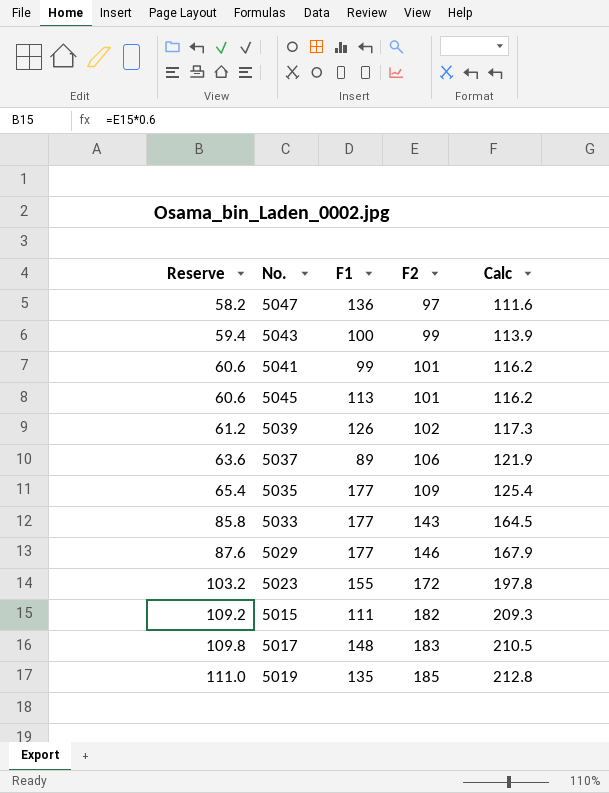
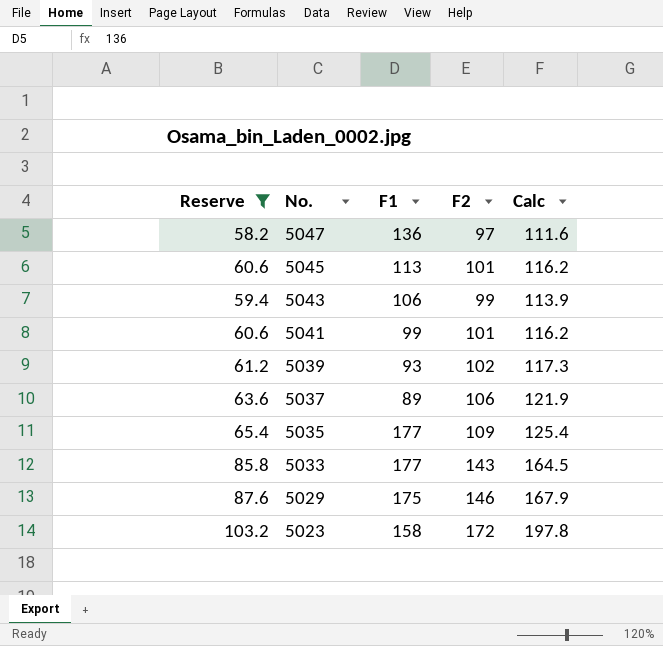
filter: none -> Reserve <= 103.2
row order: Reserve ascending -> No. descending
5043 | F1: 100 -> 106
5039 | F1: 126 -> 93
5029 | F1: 177 -> 175
5023 | F1: 155 -> 158

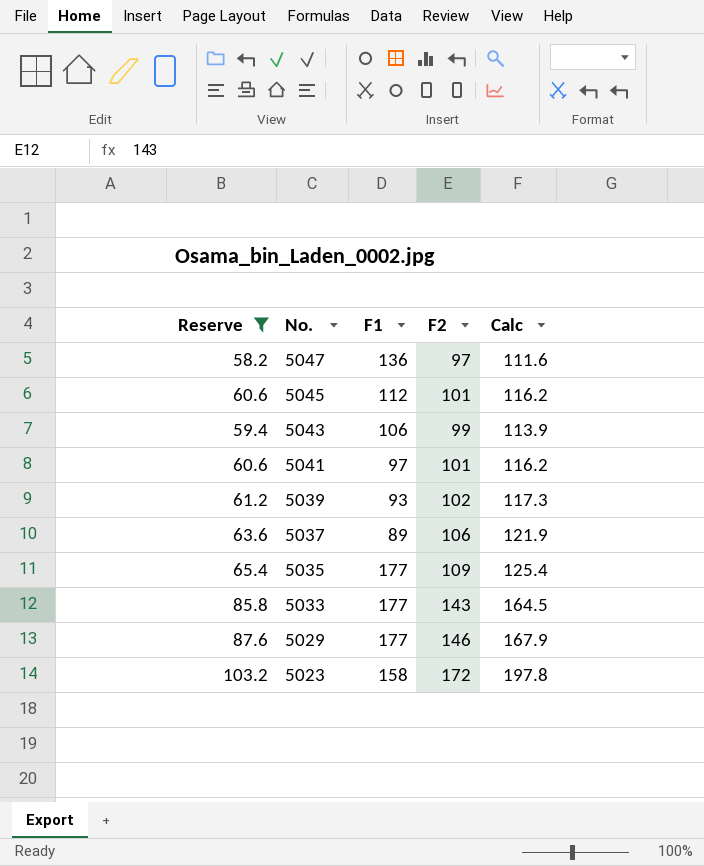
5045 | F1: 113 -> 112
5041 | F1: 99 -> 97
5029 | F1: 175 -> 177

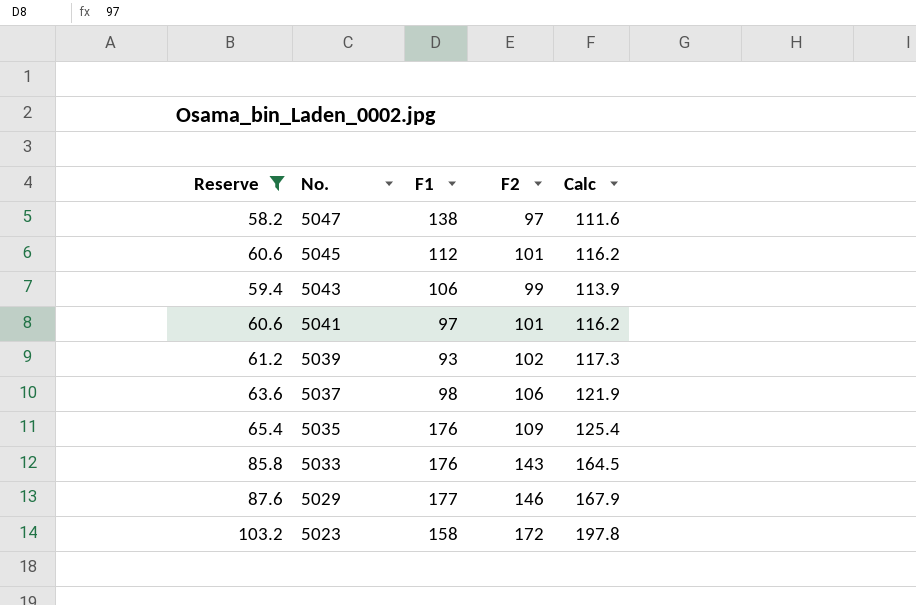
5047 | F1: 136 -> 138
5037 | F1: 89 -> 98
5035 | F1: 177 -> 176
5033 | F1: 177 -> 176

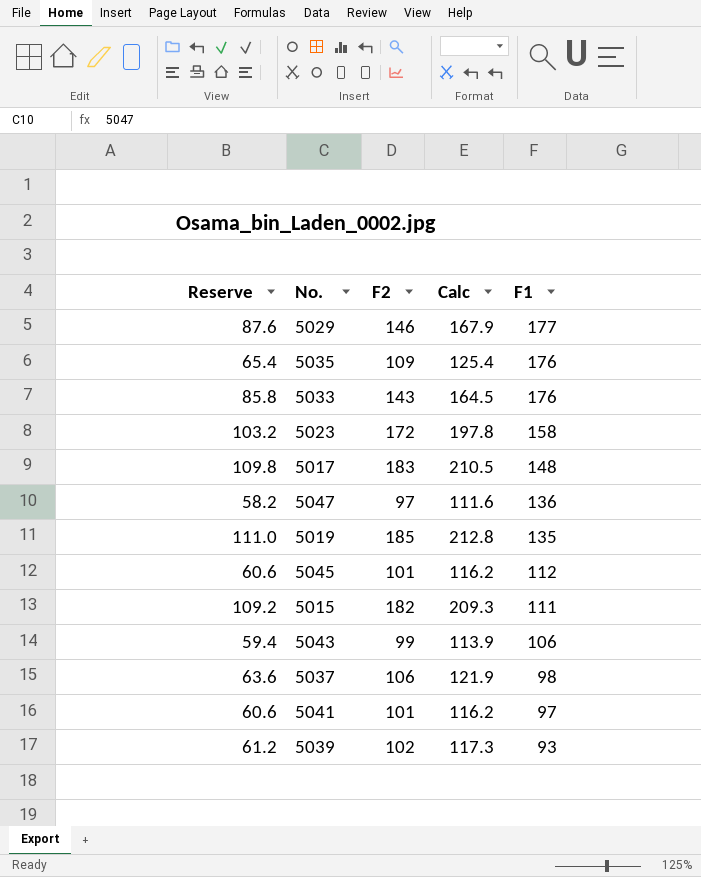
filter: Reserve <= 103.2 -> none
row order: No. descending -> F1 descending
column F1 | position: 3 -> 5
5047 | F1: 138 -> 136

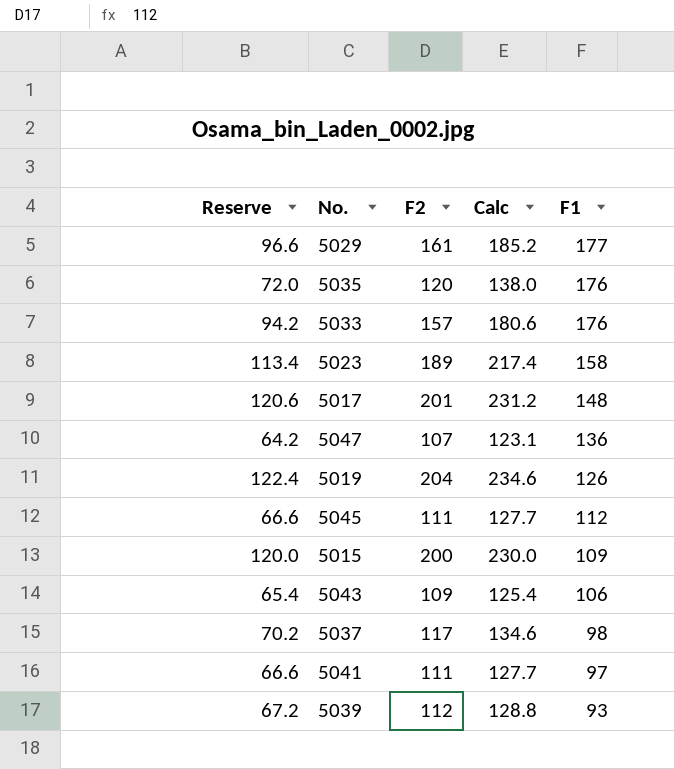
5029 | Reserve: 87.6 -> 96.6
5029 | F2: 146 -> 161
5029 | Calc: 167.9 -> 185.2
5035 | Reserve: 65.4 -> 72.0
5035 | F2: 109 -> 120
5035 | Calc: 125.4 -> 138.0
5033 | Reserve: 85.8 -> 94.2
5033 | F2: 143 -> 157
5033 | Calc: 164.5 -> 180.6
5023 | Reserve: 103.2 -> 113.4
5023 | F2: 172 -> 189
5023 | Calc: 197.8 -> 217.4
5017 | Reserve: 109.8 -> 120.6
5017 | F2: 183 -> 201
5017 | Calc: 210.5 -> 231.2
5047 | Reserve: 58.2 -> 64.2
5047 | F2: 97 -> 107
5047 | Calc: 111.6 -> 123.1
5019 | Reserve: 111.0 -> 122.4
5019 | F2: 185 -> 204
5019 | Calc: 212.8 -> 234.6
5019 | F1: 135 -> 126
5045 | Reserve: 60.6 -> 66.6
5045 | F2: 101 -> 111
5045 | Calc: 116.2 -> 127.7
5015 | Reserve: 109.2 -> 120.0
5015 | F2: 182 -> 200
5015 | Calc: 209.3 -> 230.0
5015 | F1: 111 -> 109
5043 | Reserve: 59.4 -> 65.4
5043 | F2: 99 -> 109
5043 | Calc: 113.9 -> 125.4
5037 | Reserve: 63.6 -> 70.2
5037 | F2: 106 -> 117
5037 | Calc: 121.9 -> 134.6
5041 | Reserve: 60.6 -> 66.6
5041 | F2: 101 -> 111
5041 | Calc: 116.2 -> 127.7
5039 | Reserve: 61.2 -> 67.2
5039 | F2: 102 -> 112
5039 | Calc: 117.3 -> 128.8

